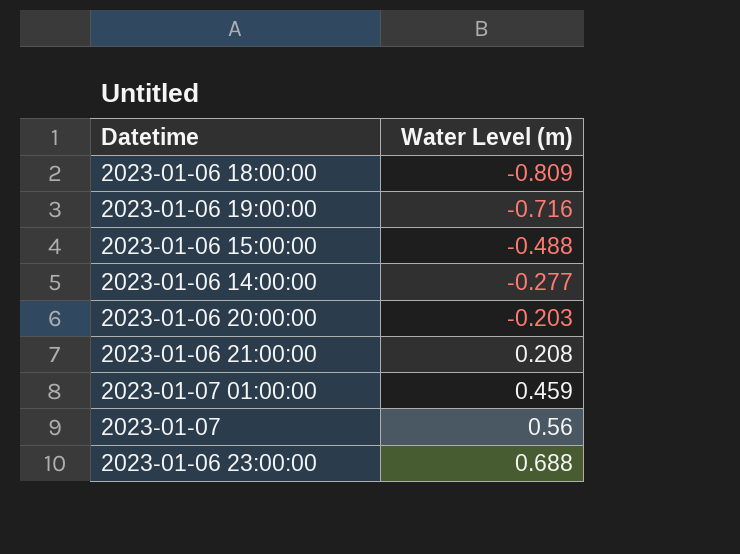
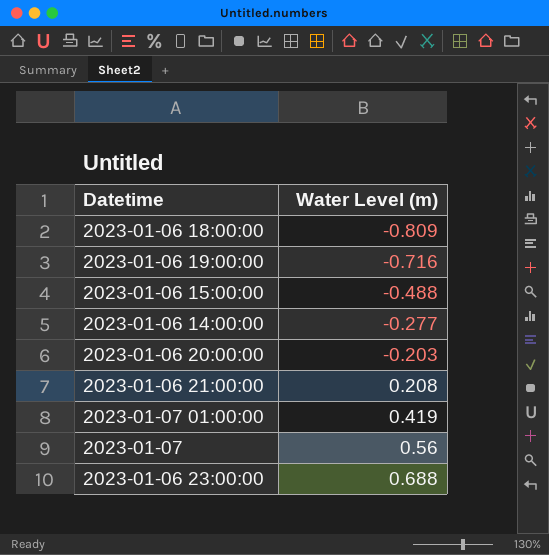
2023-01-07 01:00:00 | Water Level (m): 0.459 -> 0.419

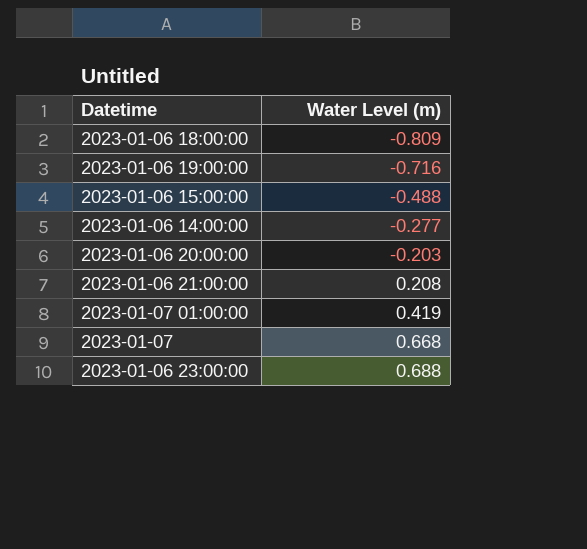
2023-01-07 | Water Level (m): 0.56 -> 0.668

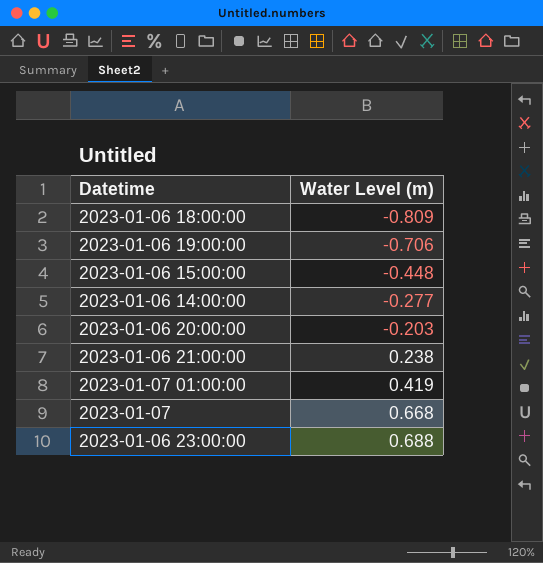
2023-01-06 19:00:00 | Water Level (m): -0.716 -> -0.706
2023-01-06 15:00:00 | Water Level (m): -0.488 -> -0.448
2023-01-06 21:00:00 | Water Level (m): 0.208 -> 0.238

